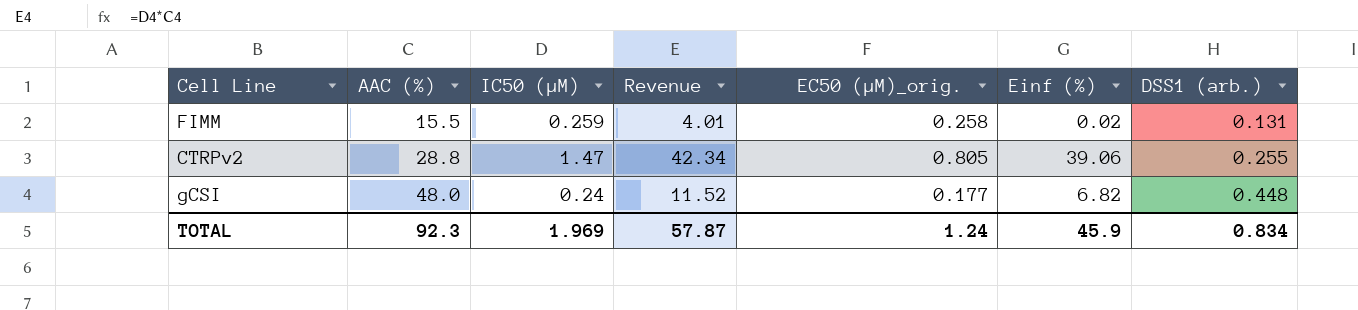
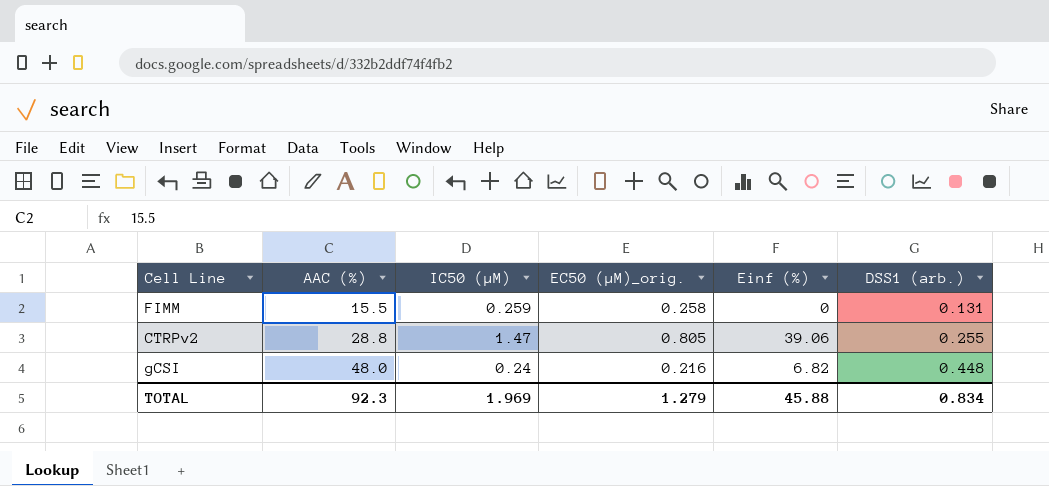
column Revenue | formula: [AAC (%)] * [IC50 (µM)] -> none
FIMM | Einf (%): 0.02 -> 0
gCSI | EC50 (µM)_orig.: 0.177 -> 0.216
TOTAL | EC50 (µM)_orig.: 1.24 -> 1.279
TOTAL | Einf (%): 45.9 -> 45.88

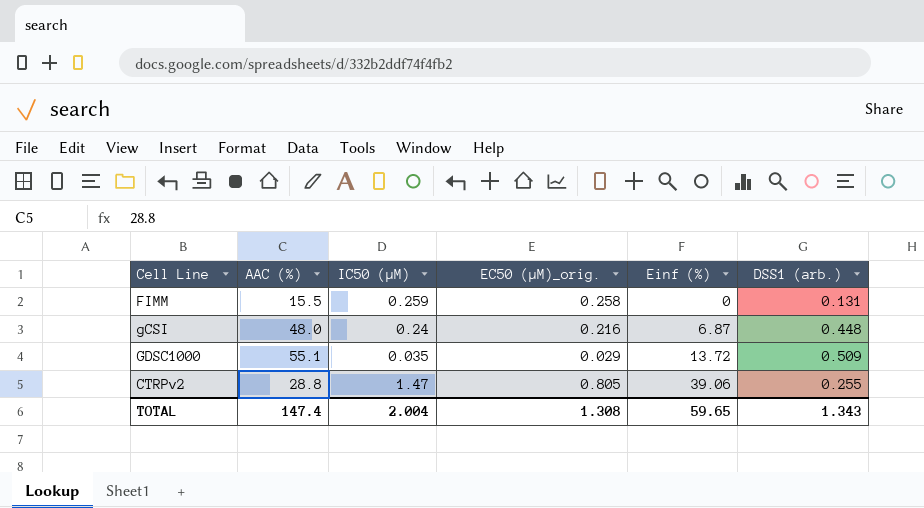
row order: AAC (%) ascending -> Einf (%) ascending
gCSI | Einf (%): 6.82 -> 6.87
row GDSC1000: none -> 55.1 | 0.035 | 0.029 | 13.72 | 0.509
TOTAL | AAC (%): 92.3 -> 147.4
TOTAL | IC50 (µM): 1.969 -> 2.004
TOTAL | EC50 (µM)_orig.: 1.279 -> 1.308
TOTAL | Einf (%): 45.88 -> 59.65
TOTAL | DSS1 (arb.): 0.834 -> 1.343

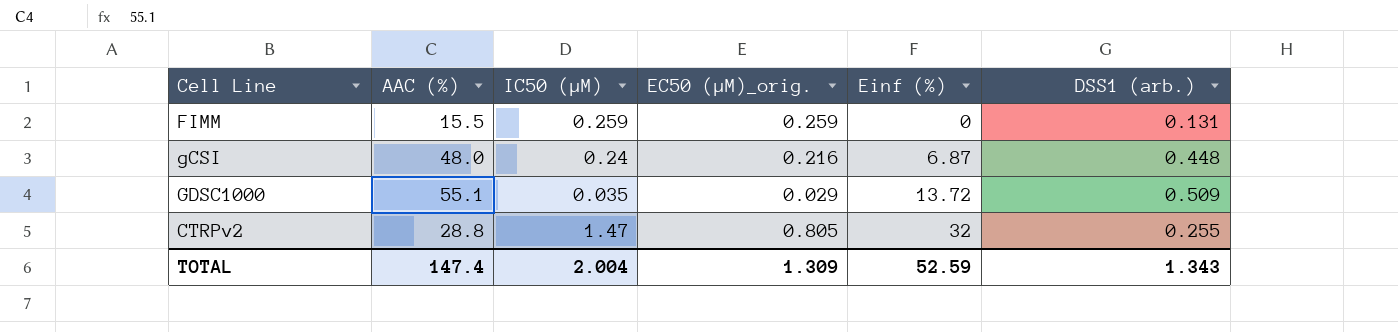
FIMM | EC50 (µM)_orig.: 0.258 -> 0.259
CTRPv2 | Einf (%): 39.06 -> 32
TOTAL | EC50 (µM)_orig.: 1.308 -> 1.309
TOTAL | Einf (%): 59.65 -> 52.59

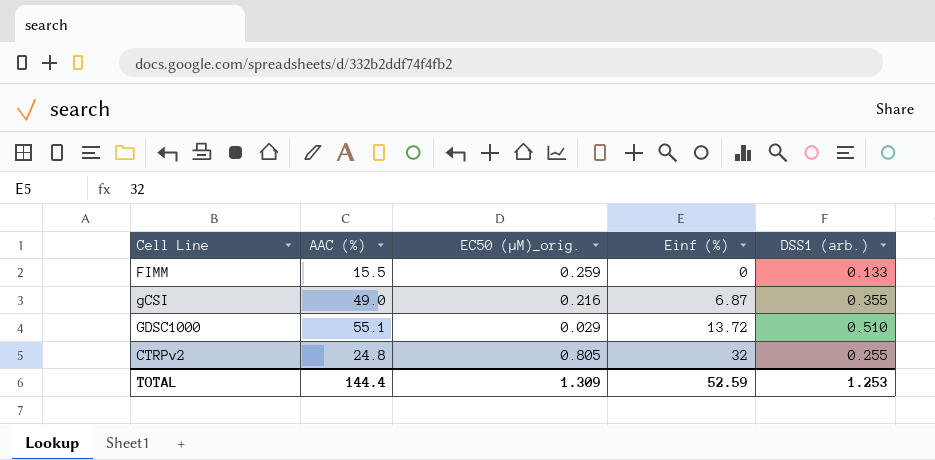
column IC50 (µM) | position: 3 -> none
FIMM | DSS1 (arb.): 0.131 -> 0.133
gCSI | AAC (%): 48.0 -> 49.0
gCSI | DSS1 (arb.): 0.448 -> 0.355
GDSC1000 | DSS1 (arb.): 0.509 -> 0.510
CTRPv2 | AAC (%): 28.8 -> 24.8
TOTAL | AAC (%): 147.4 -> 144.4
TOTAL | DSS1 (arb.): 1.343 -> 1.253

